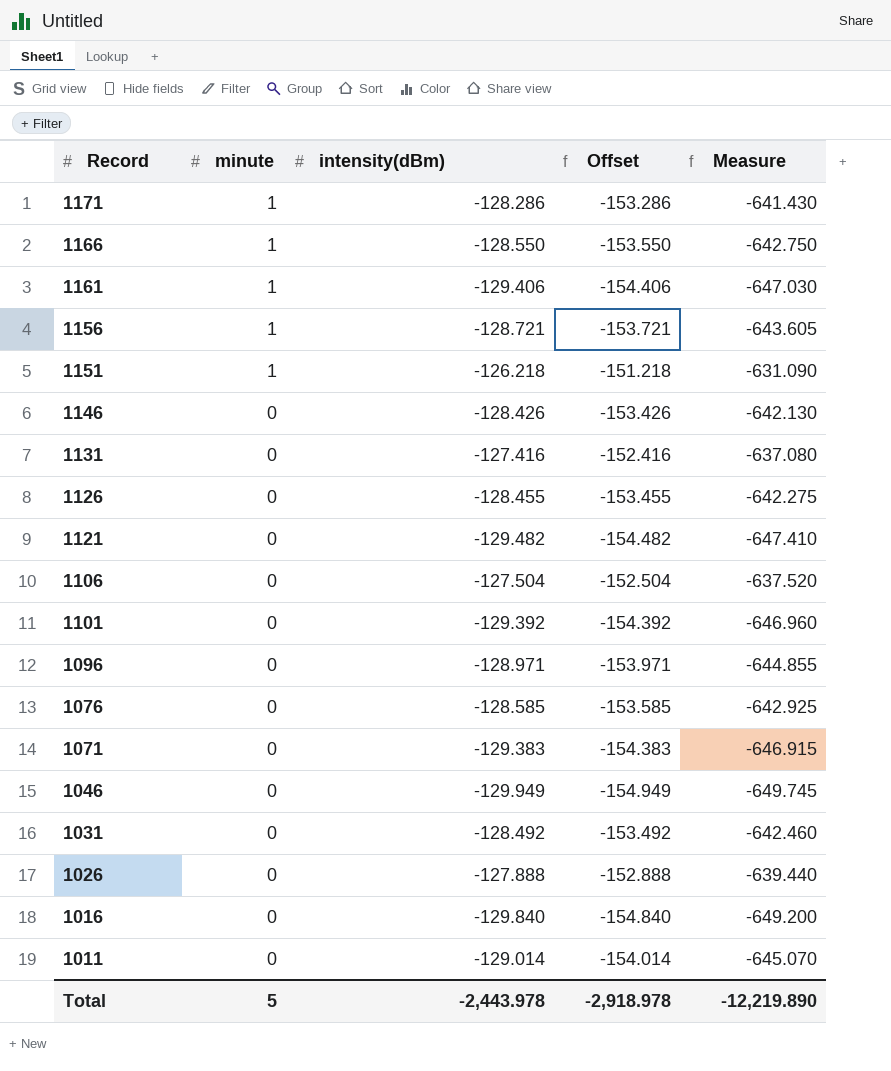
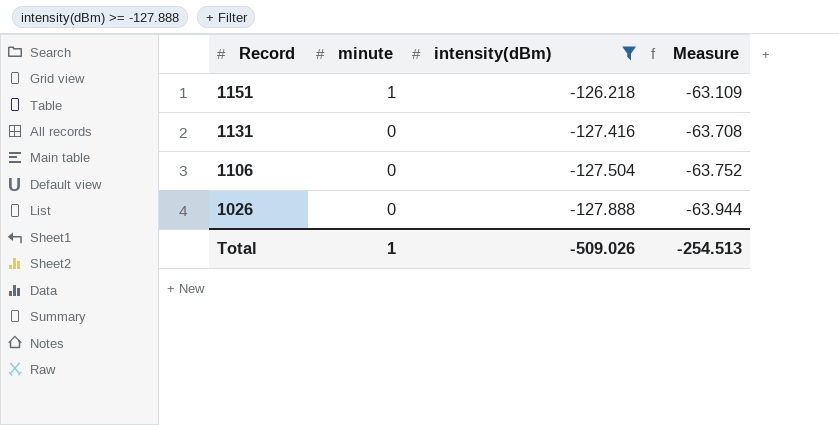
filter: none -> intensity(dBm) >= -127.888
column Offset | formula: [intensity(dBm)] - 25 -> none
column Measure | formula: [intensity(dBm)] * 5 -> [intensity(dBm)] * 0.5
Total | minute: 5 -> 1
Total | intensity(dBm): -2,443.978 -> -509.026
Total | Measure: -12,219.890 -> -254.513

